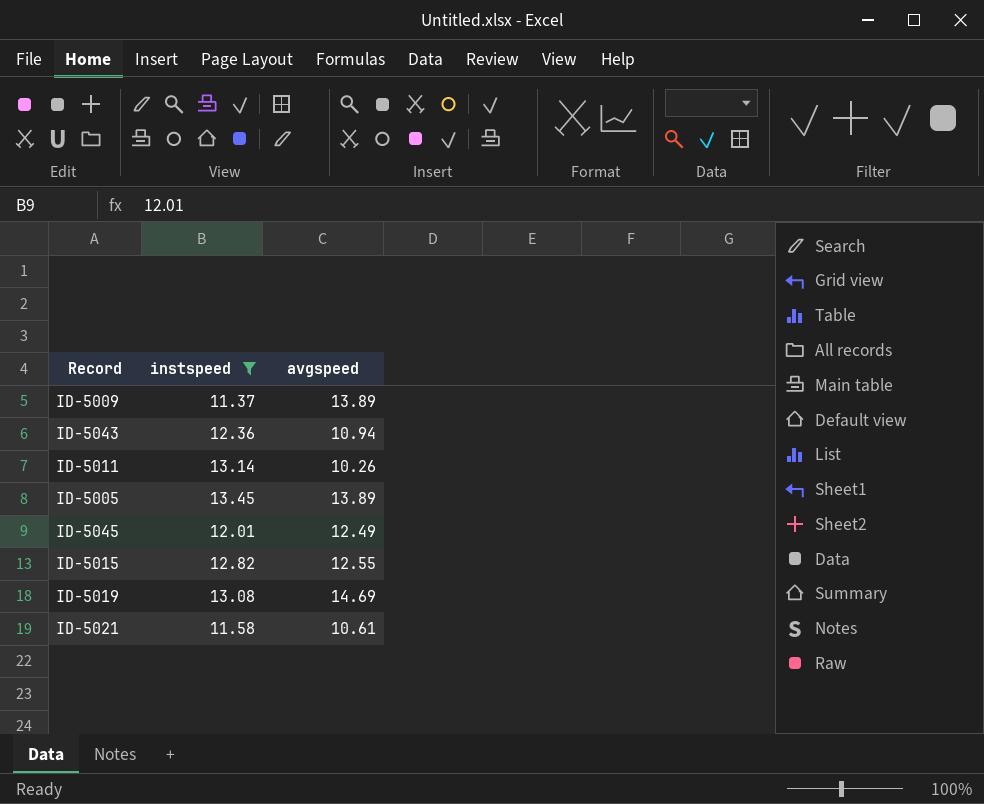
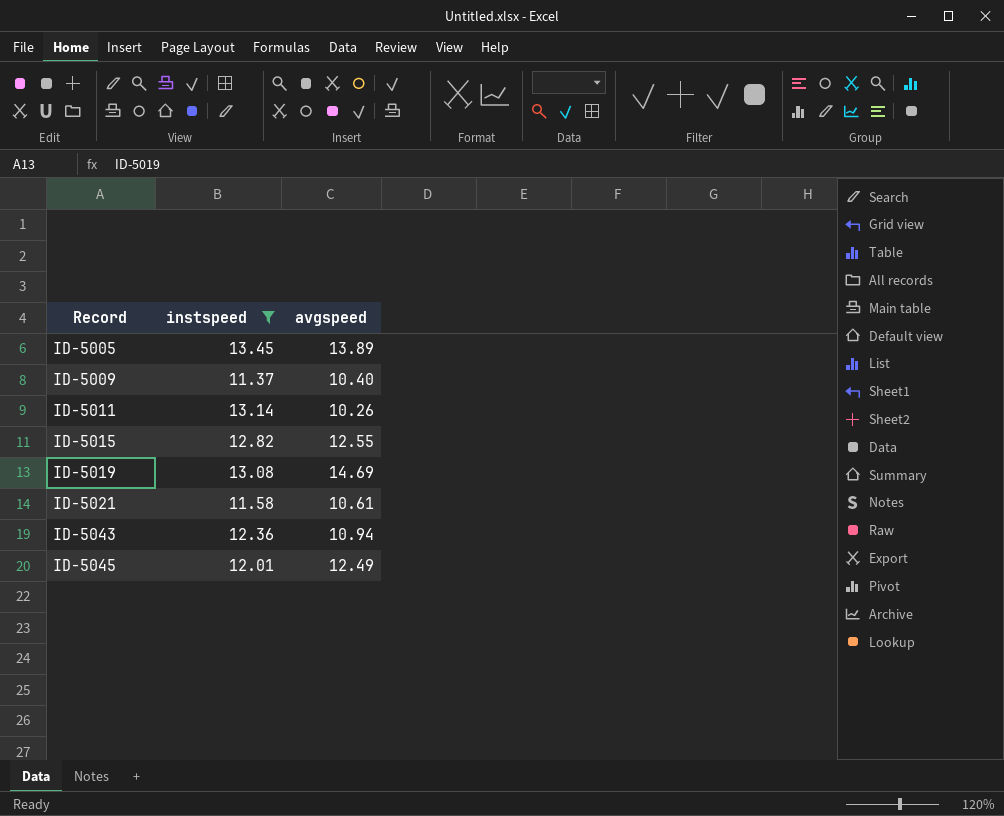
row order: none -> Record ascending
ID-5009 | avgspeed: 13.89 -> 10.40

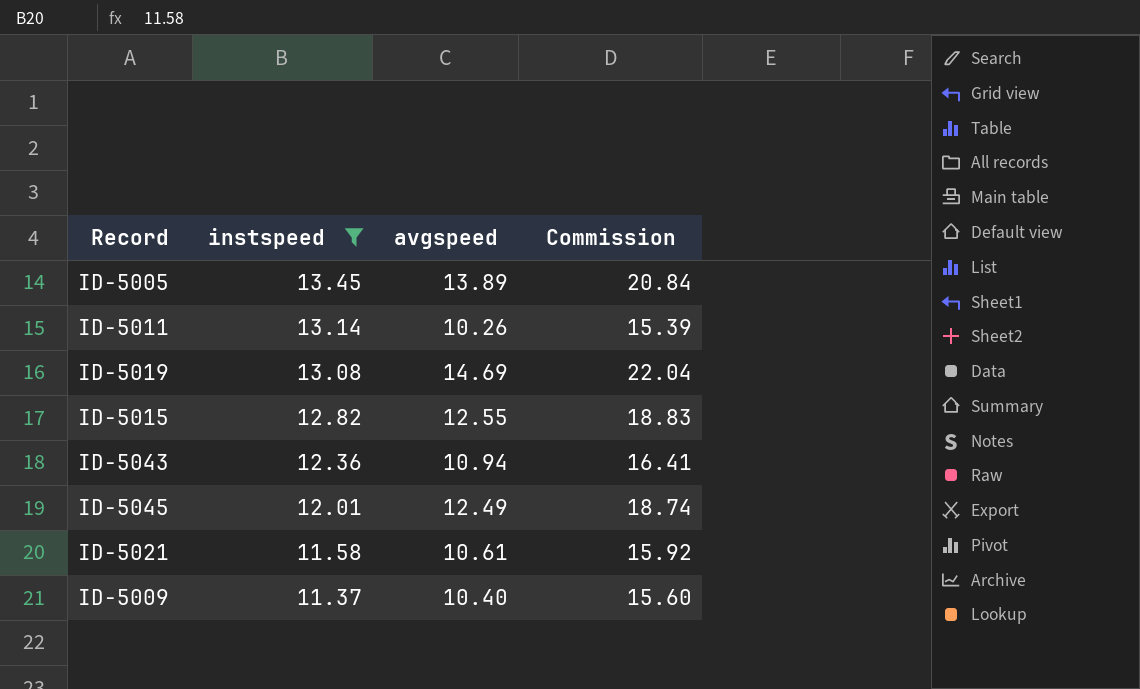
row order: Record ascending -> instspeed descending
column Commission | formula: none -> [avgspeed] * 1.5

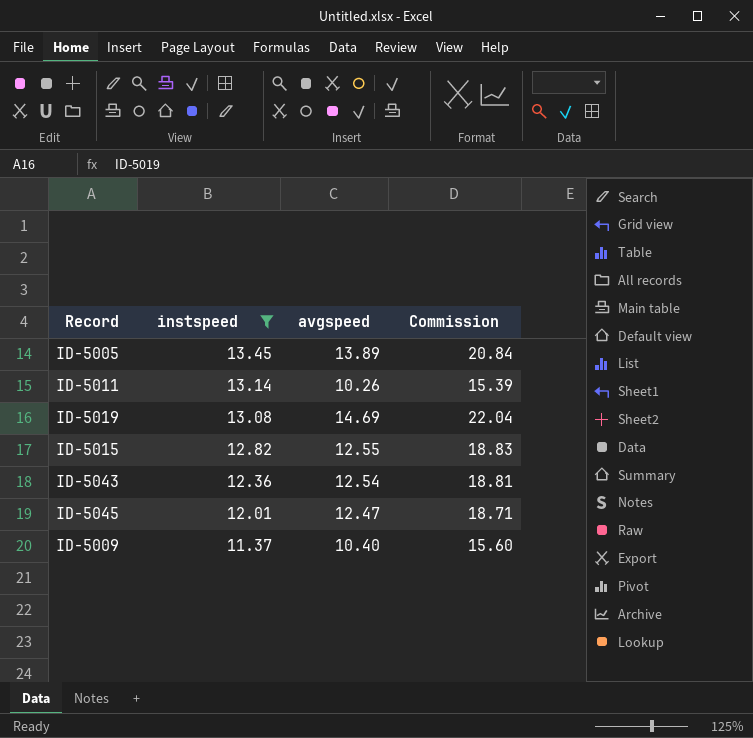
row ID-5021: 11.58 | 10.61 | 15.92 -> none
ID-5043 | avgspeed: 10.94 -> 12.54
ID-5043 | Commission: 16.41 -> 18.81
ID-5045 | avgspeed: 12.49 -> 12.47
ID-5045 | Commission: 18.74 -> 18.71

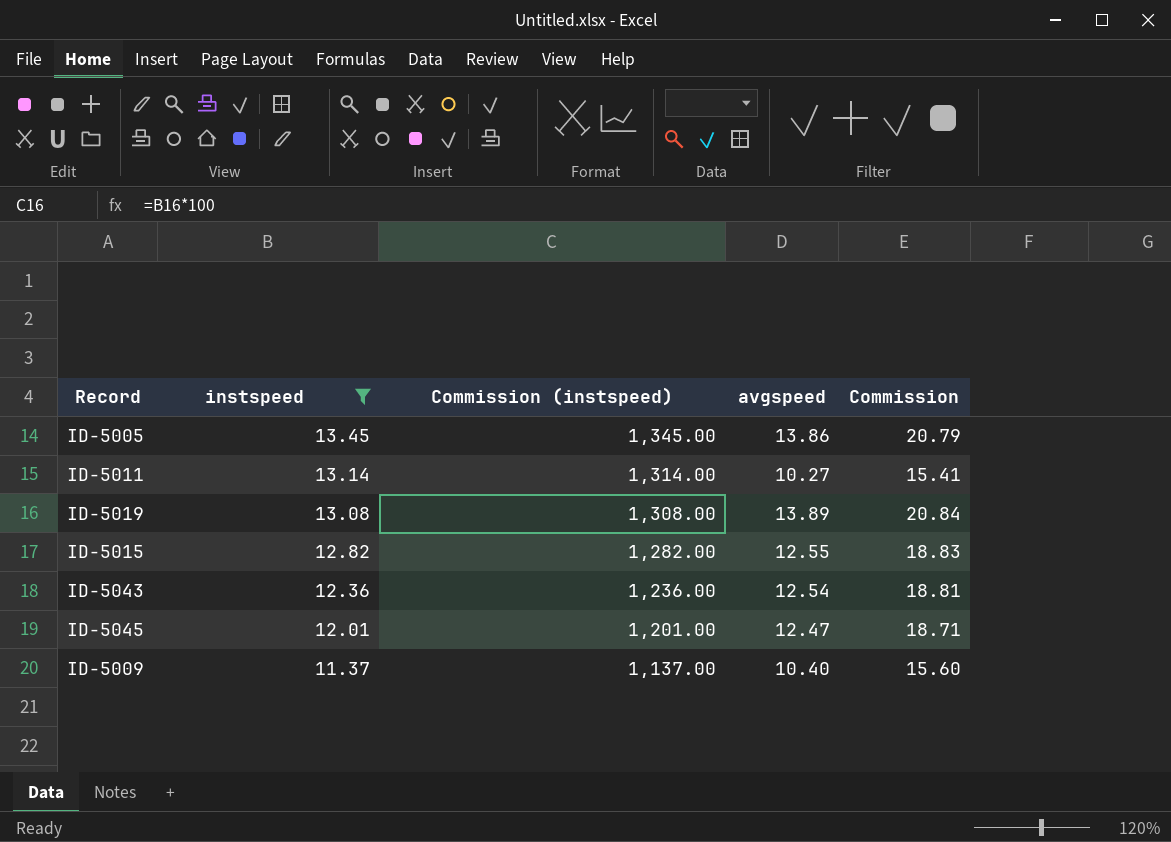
column Commission (instspeed) | formula: none -> [instspeed] * 100
ID-5005 | avgspeed: 13.89 -> 13.86
ID-5005 | Commission: 20.84 -> 20.79
ID-5011 | avgspeed: 10.26 -> 10.27
ID-5011 | Commission: 15.39 -> 15.41
ID-5019 | avgspeed: 14.69 -> 13.89
ID-5019 | Commission: 22.04 -> 20.84

